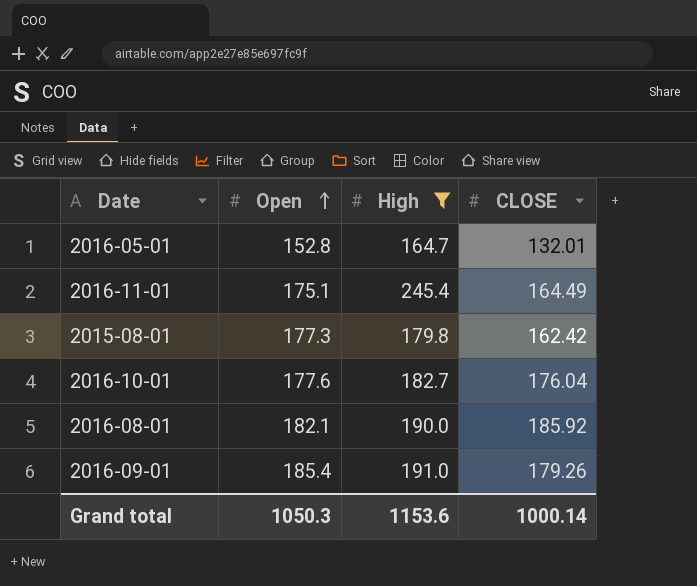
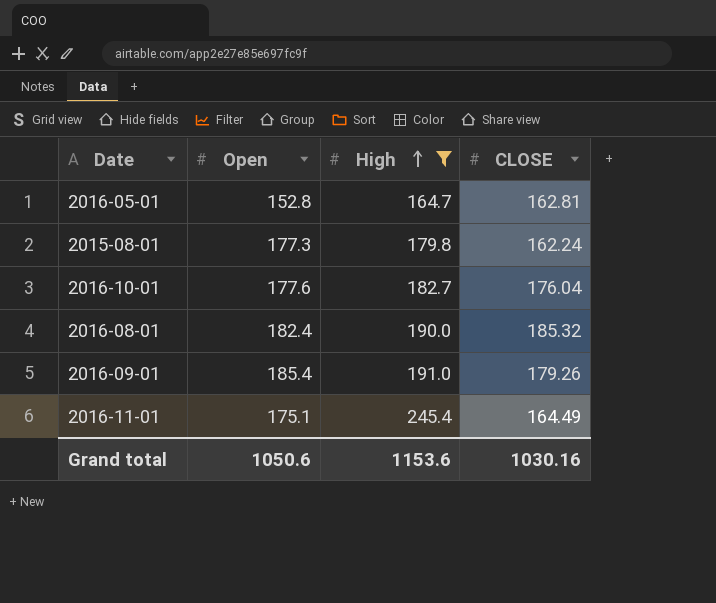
row order: Open ascending -> High ascending
2016-05-01 | CLOSE: 132.01 -> 162.81
2015-08-01 | CLOSE: 162.42 -> 162.24
2016-08-01 | Open: 182.1 -> 182.4
2016-08-01 | CLOSE: 185.92 -> 185.32
Grand total | Open: 1050.3 -> 1050.6
Grand total | CLOSE: 1000.14 -> 1030.16

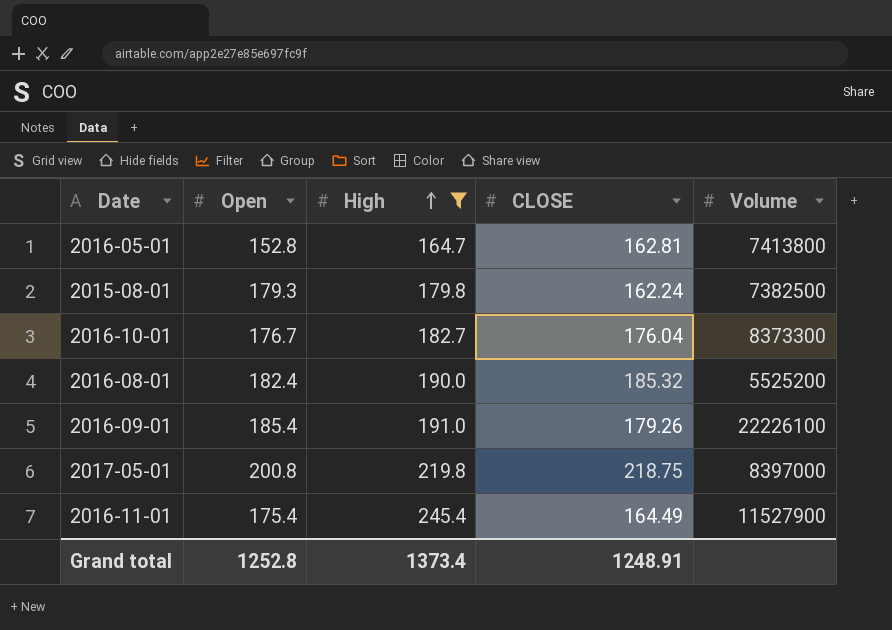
column Volume | position: none -> 5
2015-08-01 | Open: 177.3 -> 179.3
2016-10-01 | Open: 177.6 -> 176.7
row 2017-05-01: none -> 200.8 | 219.8 | 218.75 | 8397000
2016-11-01 | Open: 175.1 -> 175.4
Grand total | Open: 1050.6 -> 1252.8
Grand total | High: 1153.6 -> 1373.4
Grand total | CLOSE: 1030.16 -> 1248.91

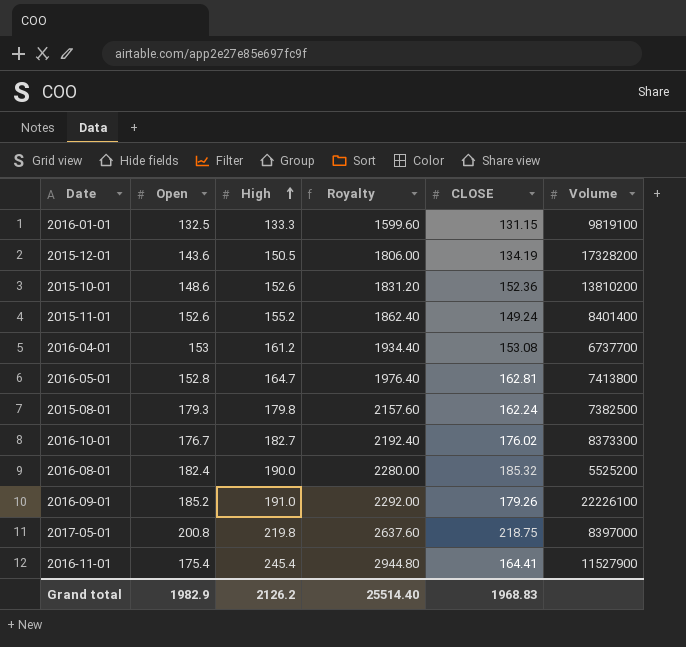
filter: High >= 164.7 -> none
column Royalty | formula: none -> [High] * 12
2016-10-01 | CLOSE: 176.04 -> 176.02
2016-09-01 | Open: 185.4 -> 185.2
2016-11-01 | CLOSE: 164.49 -> 164.41
Grand total | Open: 1252.8 -> 1982.9
Grand total | High: 1373.4 -> 2126.2
Grand total | CLOSE: 1248.91 -> 1968.83

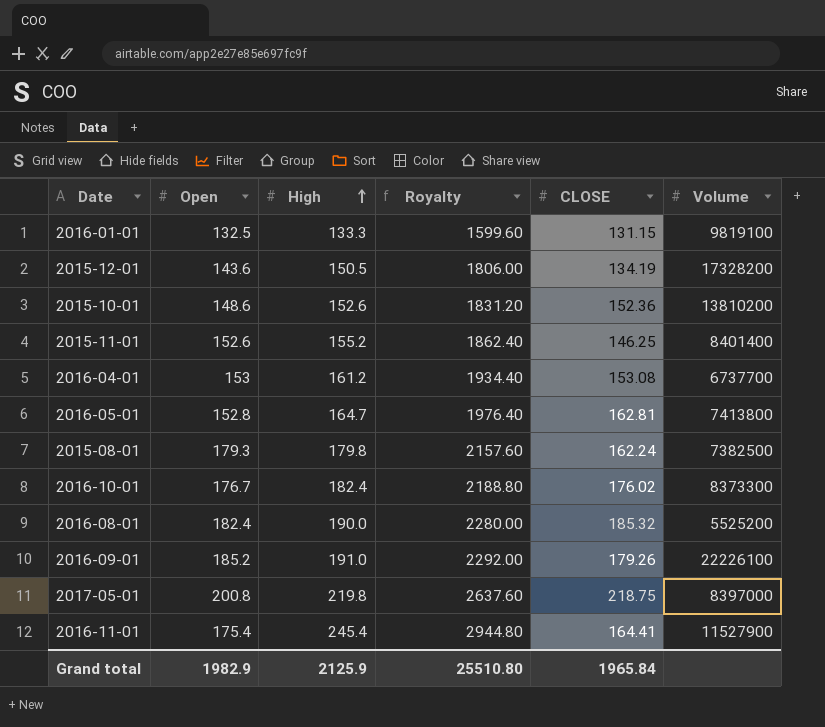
2015-11-01 | CLOSE: 149.24 -> 146.25
2016-10-01 | High: 182.7 -> 182.4
2016-10-01 | Royalty: 2192.40 -> 2188.80
Grand total | High: 2126.2 -> 2125.9
Grand total | Royalty: 25514.40 -> 25510.80
Grand total | CLOSE: 1968.83 -> 1965.84

